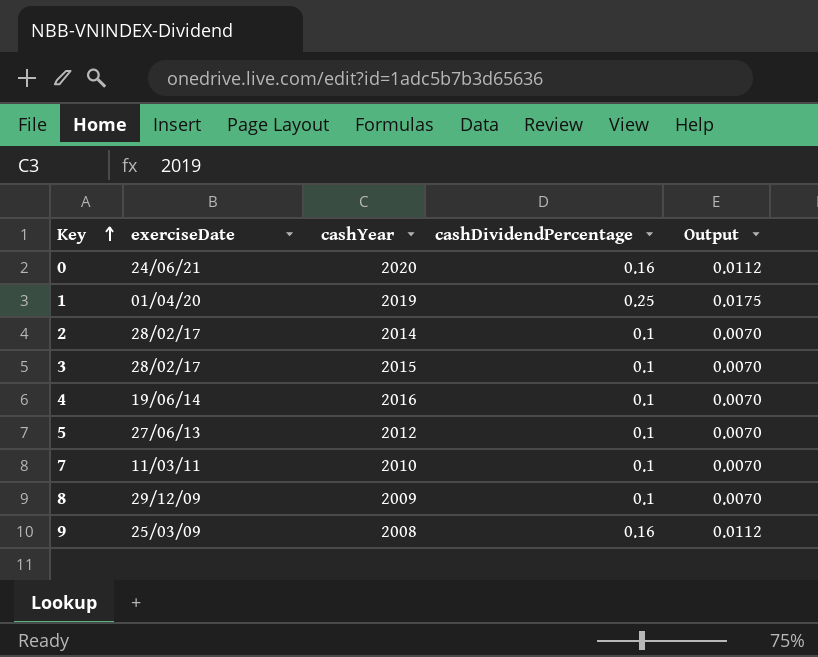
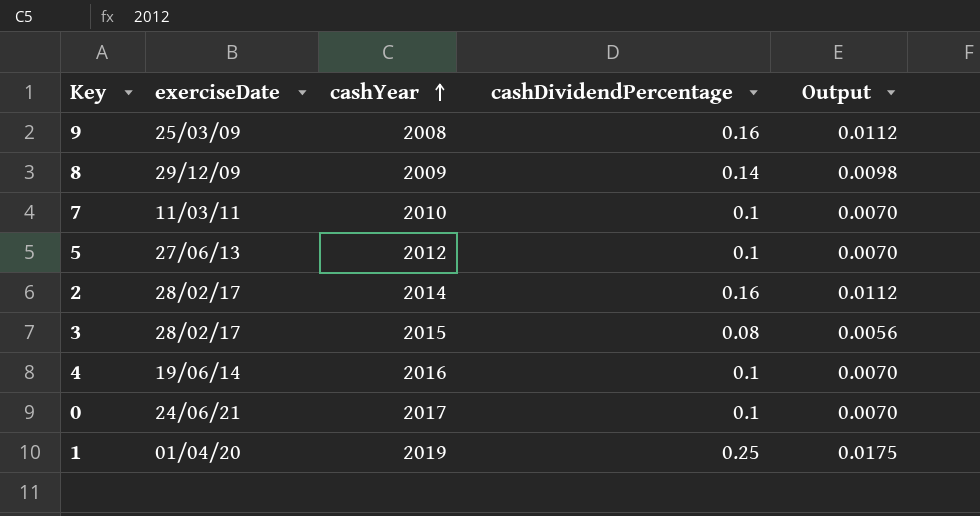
row order: Key ascending -> cashYear ascending
8 | cashDividendPercentage: 0.1 -> 0.14
8 | Output: 0.0070 -> 0.0098
2 | cashDividendPercentage: 0.1 -> 0.16
2 | Output: 0.0070 -> 0.0112
3 | cashDividendPercentage: 0.1 -> 0.08
3 | Output: 0.0070 -> 0.0056
0 | cashYear: 2020 -> 2017
0 | cashDividendPercentage: 0.16 -> 0.1
0 | Output: 0.0112 -> 0.0070

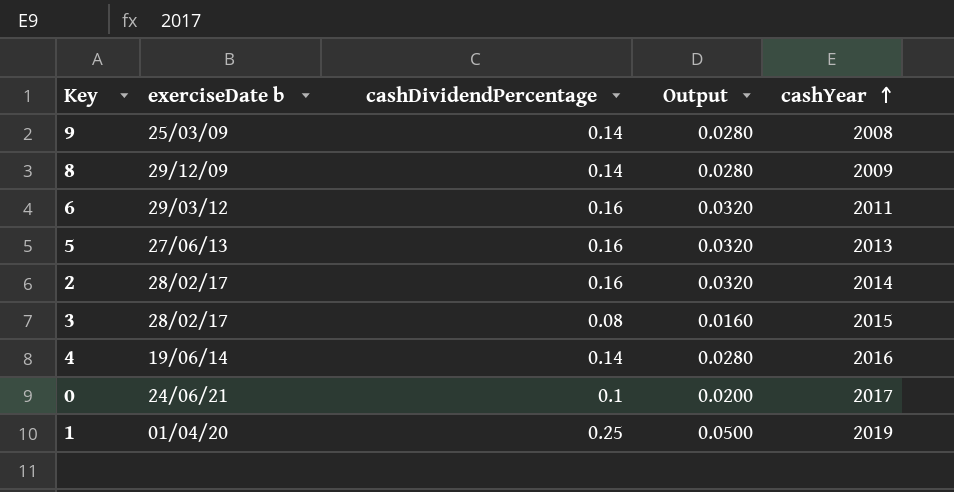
column name: exerciseDate -> exerciseDate b
column Output | formula: [cashDividendPercentage] * 0.07 -> [cashDividendPercentage] * 0.2
column cashYear | position: 3 -> 5
row 7: 11/03/11 | 2010 | 0.1 | 0.0070 -> none
9 | cashDividendPercentage: 0.16 -> 0.14
row 6: none -> 29/03/12 | 0.16 | 0.0320 | 2011
5 | cashDividendPercentage: 0.1 -> 0.16
5 | cashYear: 2012 -> 2013
4 | cashDividendPercentage: 0.1 -> 0.14

